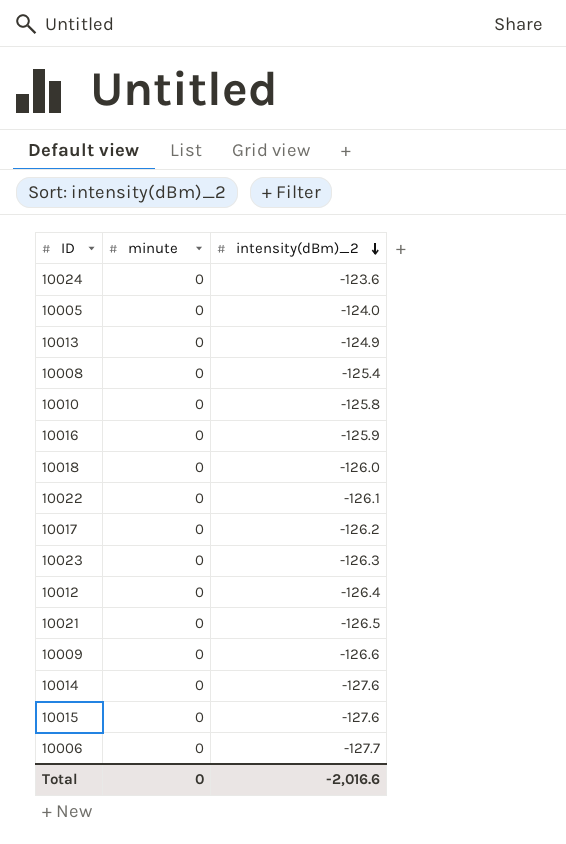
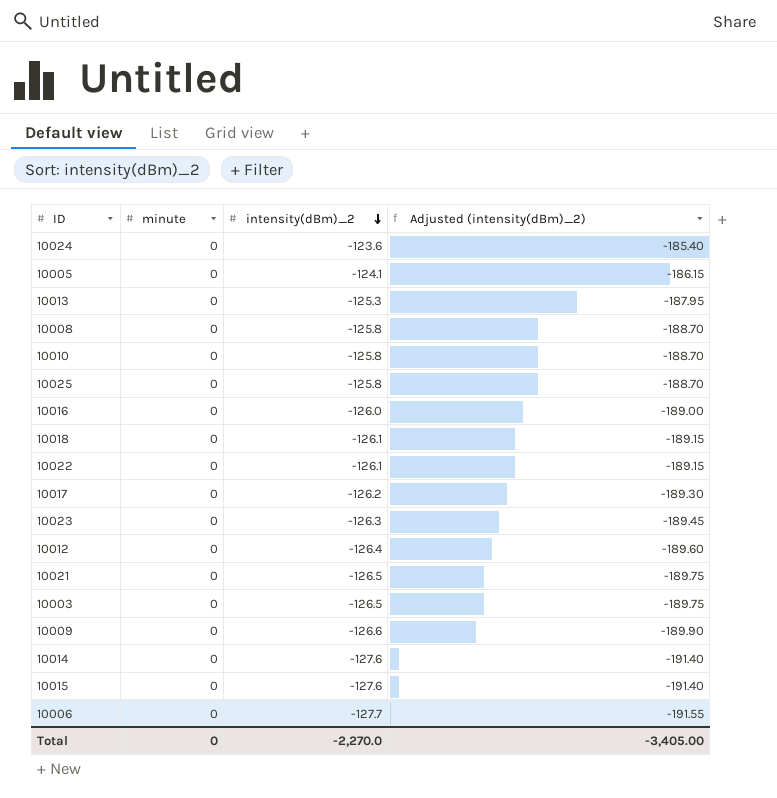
column Adjusted (intensity(dBm)_2) | formula: none -> [intensity(dBm)_2] * 1.5
10005 | intensity(dBm)_2: -124.0 -> -124.1
10013 | intensity(dBm)_2: -124.9 -> -125.3
10008 | intensity(dBm)_2: -125.4 -> -125.8
row 10025: none -> 0 | -125.8 | -188.70
10016 | intensity(dBm)_2: -125.9 -> -126.0
10018 | intensity(dBm)_2: -126.0 -> -126.1
row 10003: none -> 0 | -126.5 | -189.75
Total | intensity(dBm)_2: -2,016.6 -> -2,270.0

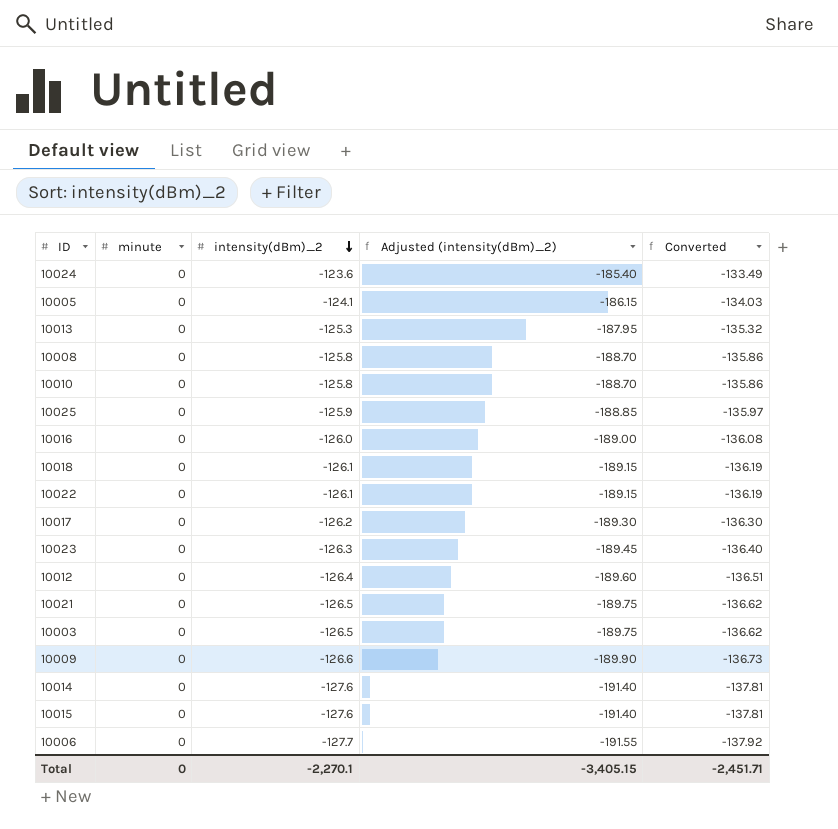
column Converted | formula: none -> [intensity(dBm)_2] * 1.08
10025 | intensity(dBm)_2: -125.8 -> -125.9
10025 | Adjusted (intensity(dBm)_2): -188.70 -> -188.85
Total | intensity(dBm)_2: -2,270.0 -> -2,270.1
Total | Adjusted (intensity(dBm)_2): -3,405.00 -> -3,405.15

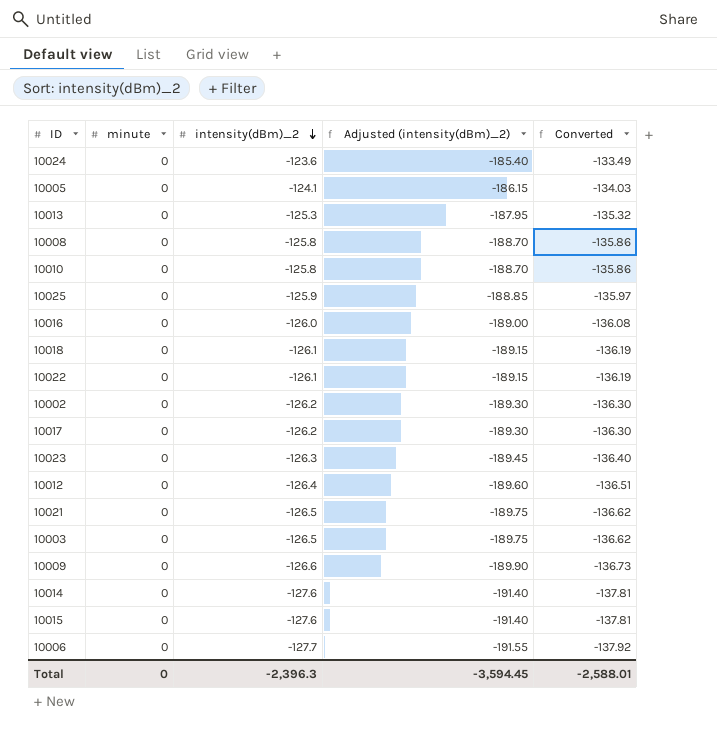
row 10002: none -> 0 | -126.2 | -189.30 | -136.30
Total | intensity(dBm)_2: -2,270.1 -> -2,396.3
Total | Adjusted (intensity(dBm)_2): -3,405.15 -> -3,594.45
Total | Converted: -2,451.71 -> -2,588.01

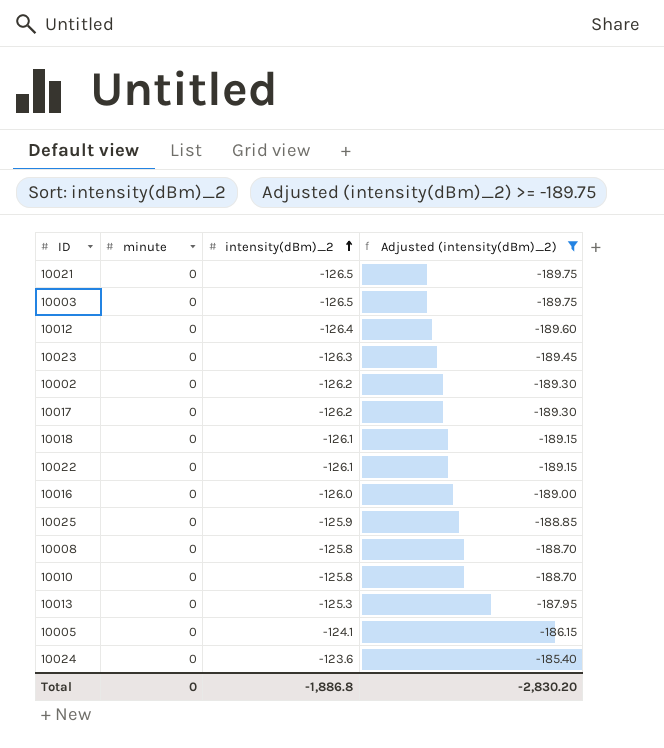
filter: none -> Adjusted (intensity(dBm)_2) >= -189.75
row order: intensity(dBm)_2 descending -> intensity(dBm)_2 ascending
column Converted | formula: [intensity(dBm)_2] * 1.08 -> none
Total | intensity(dBm)_2: -2,396.3 -> -1,886.8
Total | Adjusted (intensity(dBm)_2): -3,594.45 -> -2,830.20

